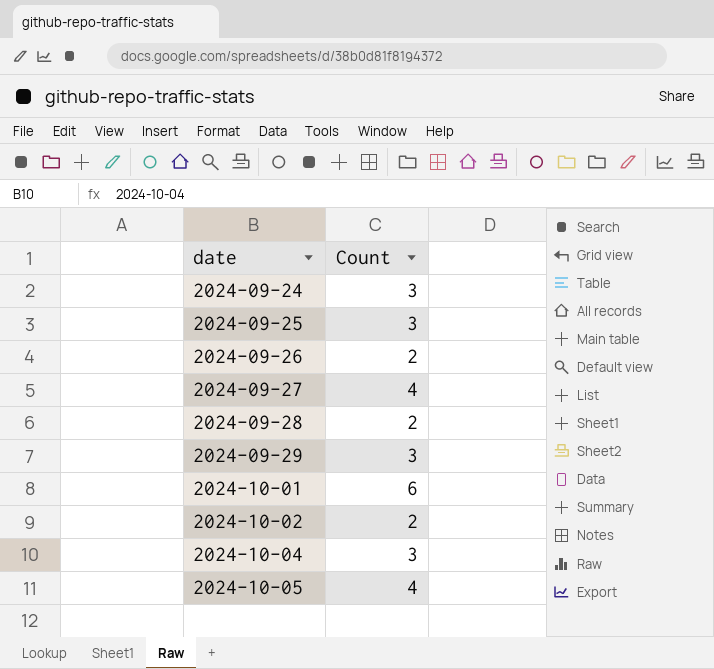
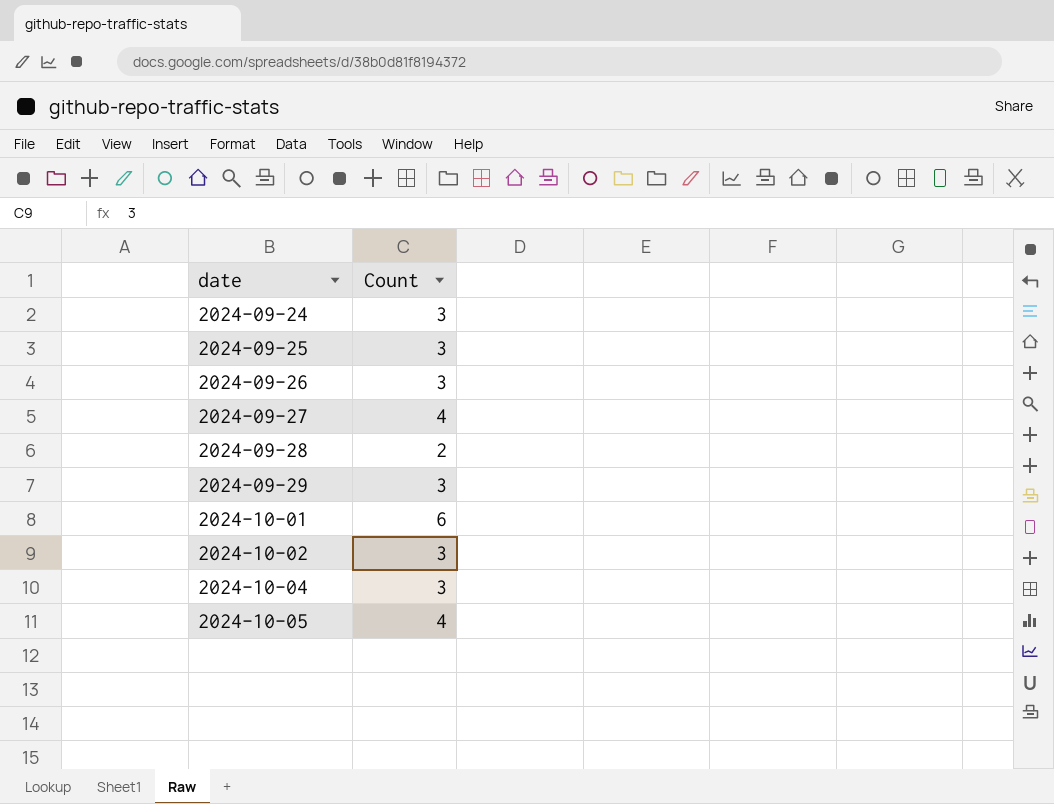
2024-09-26 | Count: 2 -> 3
2024-10-02 | Count: 2 -> 3

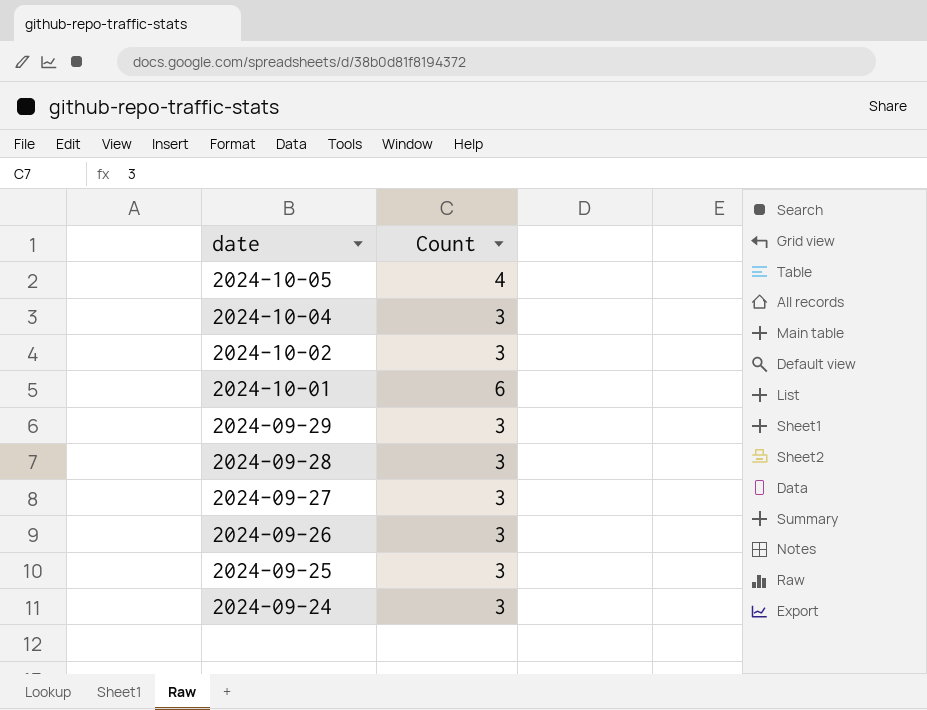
row order: date ascending -> date descending
2024-09-28 | Count: 2 -> 3
2024-09-27 | Count: 4 -> 3

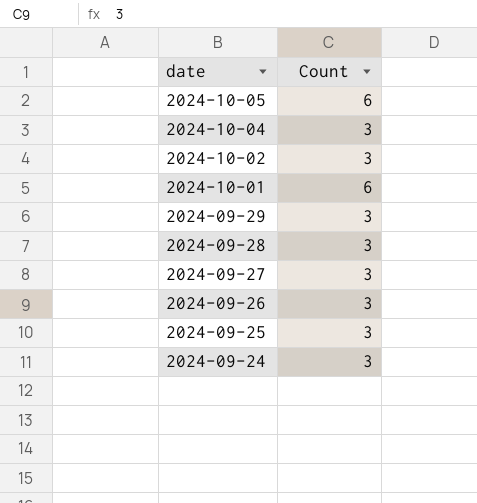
2024-10-05 | Count: 4 -> 6

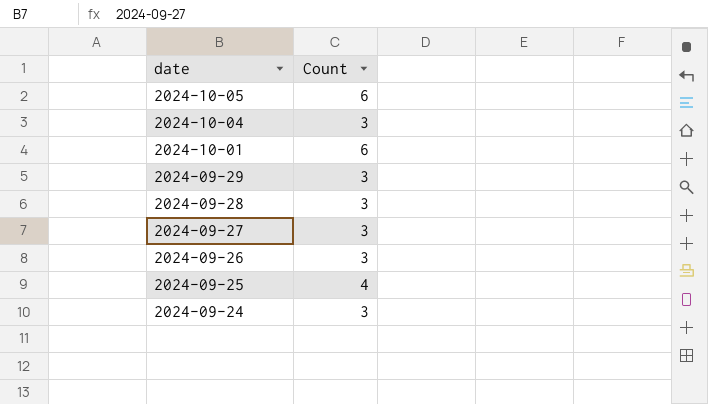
row 2024-10-02: 3 -> none
2024-09-25 | Count: 3 -> 4

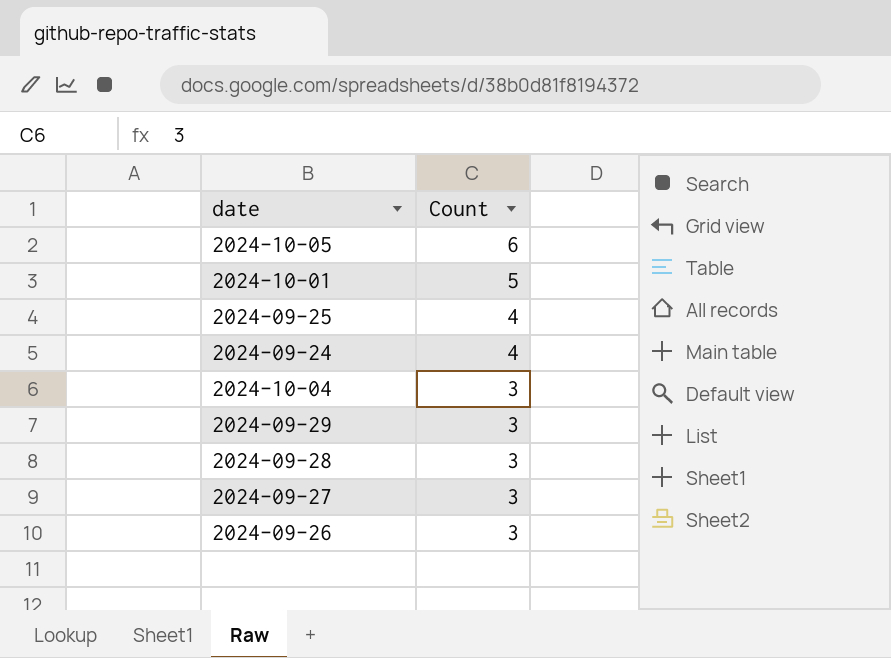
row order: date descending -> Count descending
2024-10-01 | Count: 6 -> 5
2024-09-24 | Count: 3 -> 4

